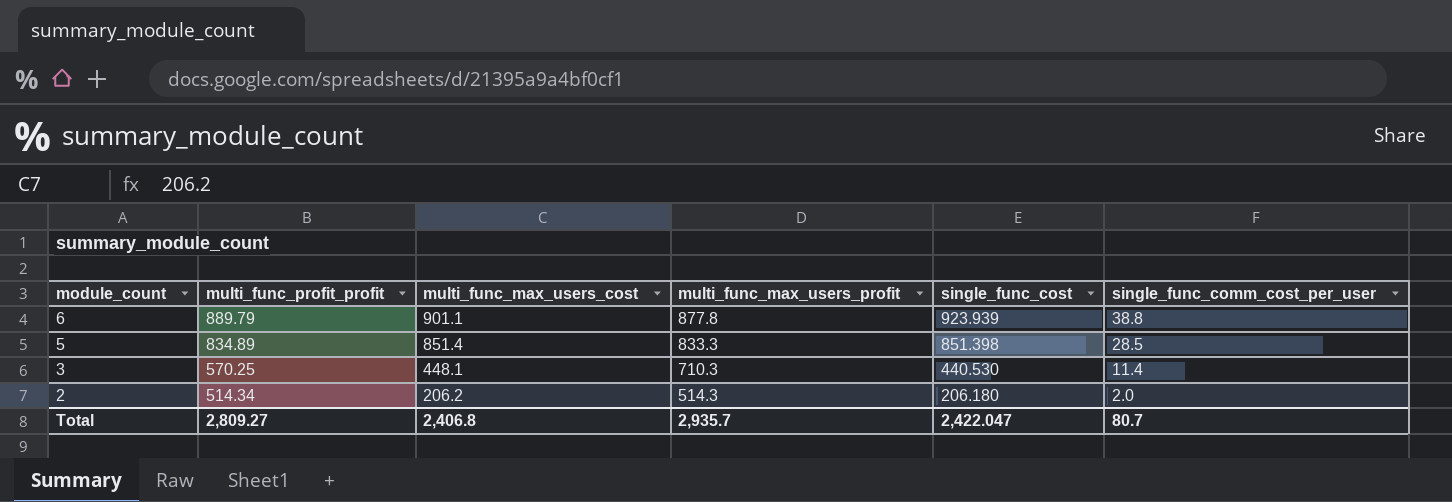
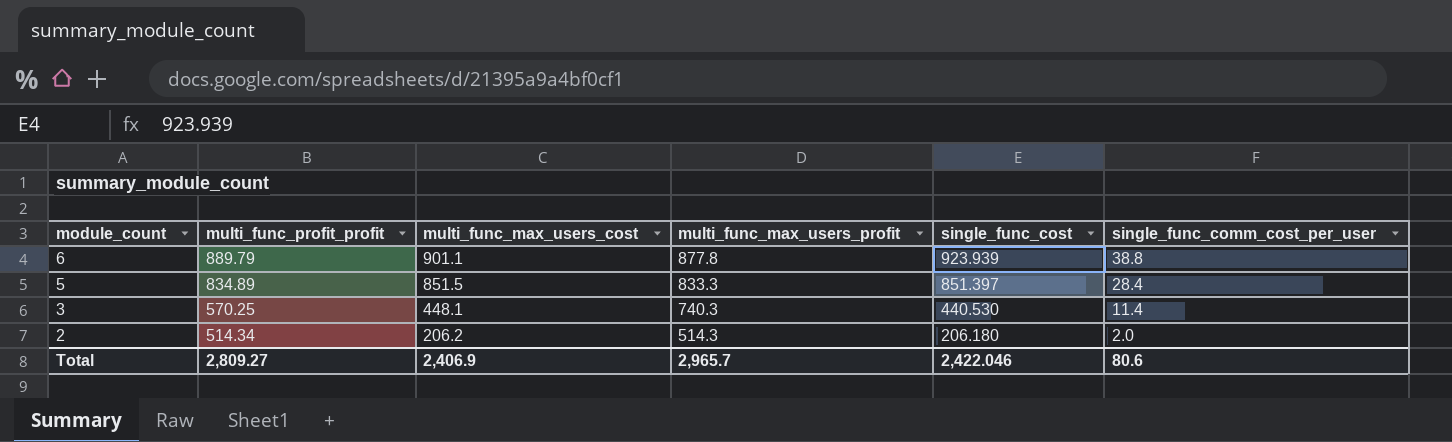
5 | multi_func_max_users_cost: 851.4 -> 851.5
5 | single_func_cost: 851.398 -> 851.397
5 | single_func_comm_cost_per_user: 28.5 -> 28.4
3 | multi_func_max_users_profit: 710.3 -> 740.3
Total | multi_func_max_users_cost: 2,406.8 -> 2,406.9
Total | multi_func_max_users_profit: 2,935.7 -> 2,965.7
Total | single_func_cost: 2,422.047 -> 2,422.046
Total | single_func_comm_cost_per_user: 80.7 -> 80.6

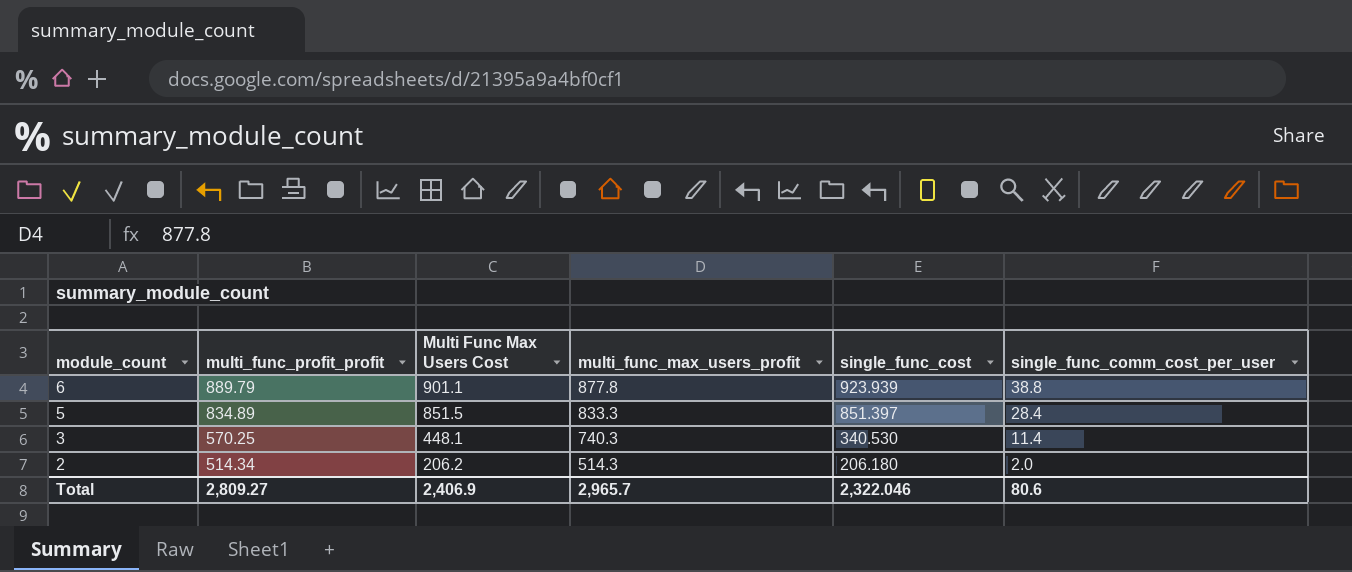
column name: multi_func_max_users_cost -> Multi Func Max Users Cost
3 | single_func_cost: 440.530 -> 340.530
Total | single_func_cost: 2,422.046 -> 2,322.046

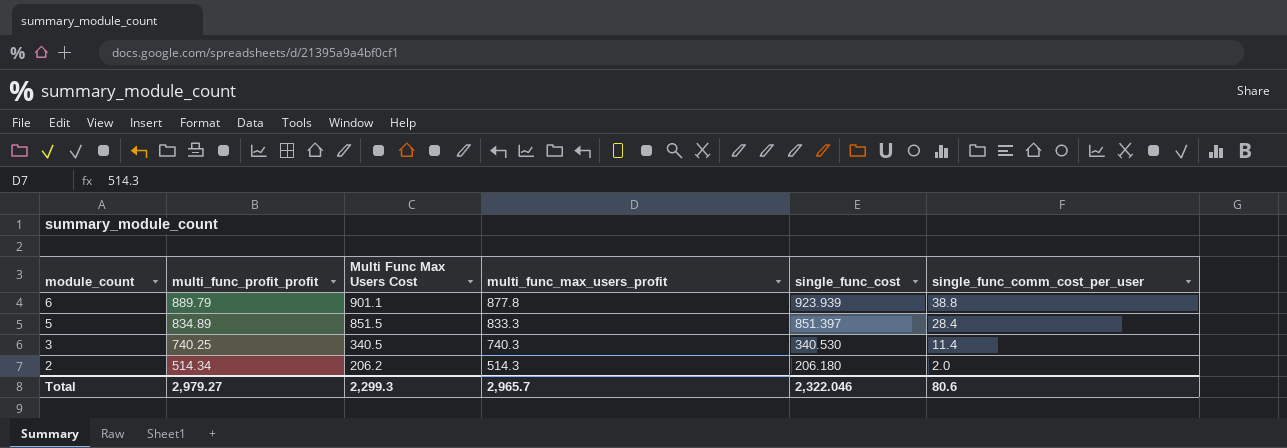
3 | multi_func_profit_profit: 570.25 -> 740.25
3 | Multi Func Max Users Cost: 448.1 -> 340.5
Total | multi_func_profit_profit: 2,809.27 -> 2,979.27
Total | Multi Func Max Users Cost: 2,406.9 -> 2,299.3

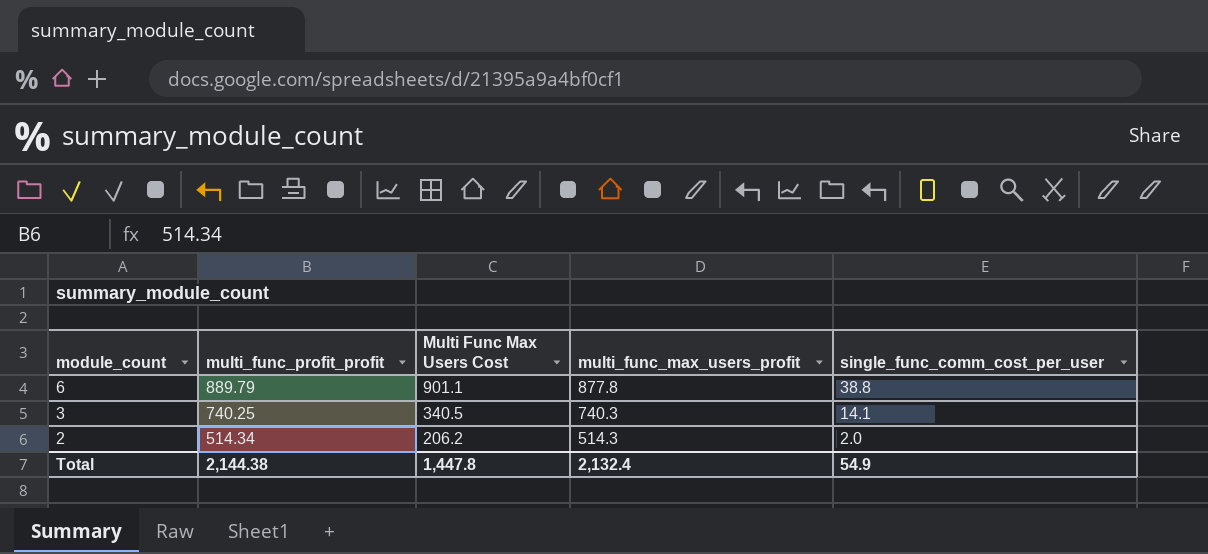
column single_func_cost | position: 5 -> none
row 5: 834.89 | 851.5 | 833.3 | 851.397 | 28.4 -> none
3 | single_func_comm_cost_per_user: 11.4 -> 14.1
Total | multi_func_profit_profit: 2,979.27 -> 2,144.38
Total | Multi Func Max Users Cost: 2,299.3 -> 1,447.8
Total | multi_func_max_users_profit: 2,965.7 -> 2,132.4
Total | single_func_comm_cost_per_user: 80.6 -> 54.9

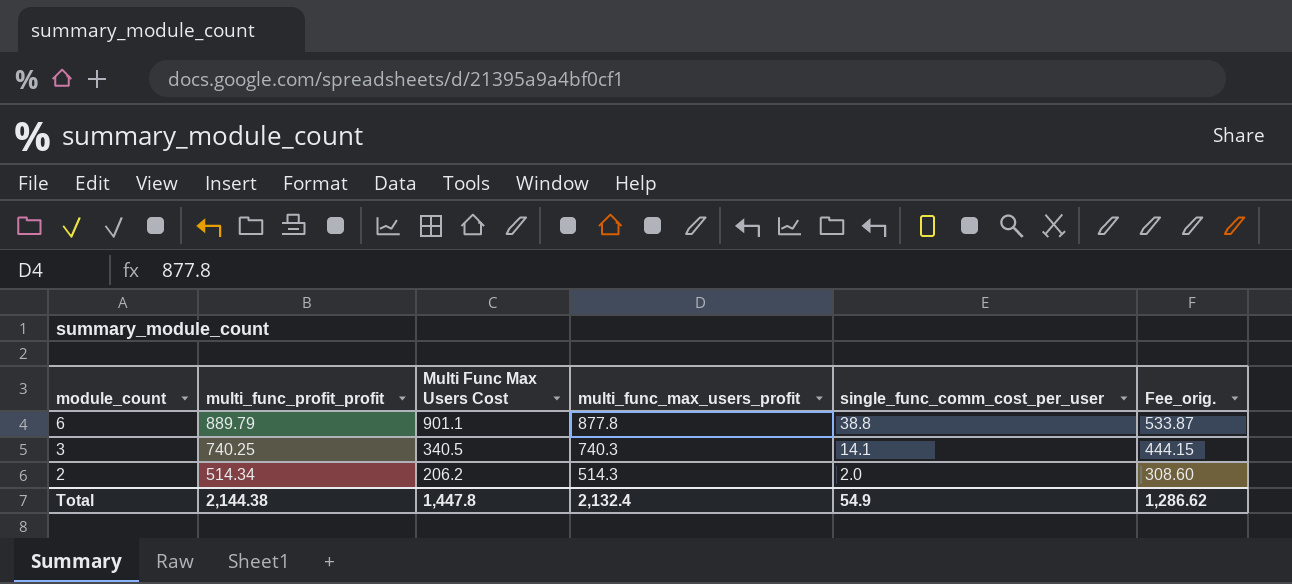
column Fee_orig. | formula: none -> [multi_func_profit_profit] * 0.6

